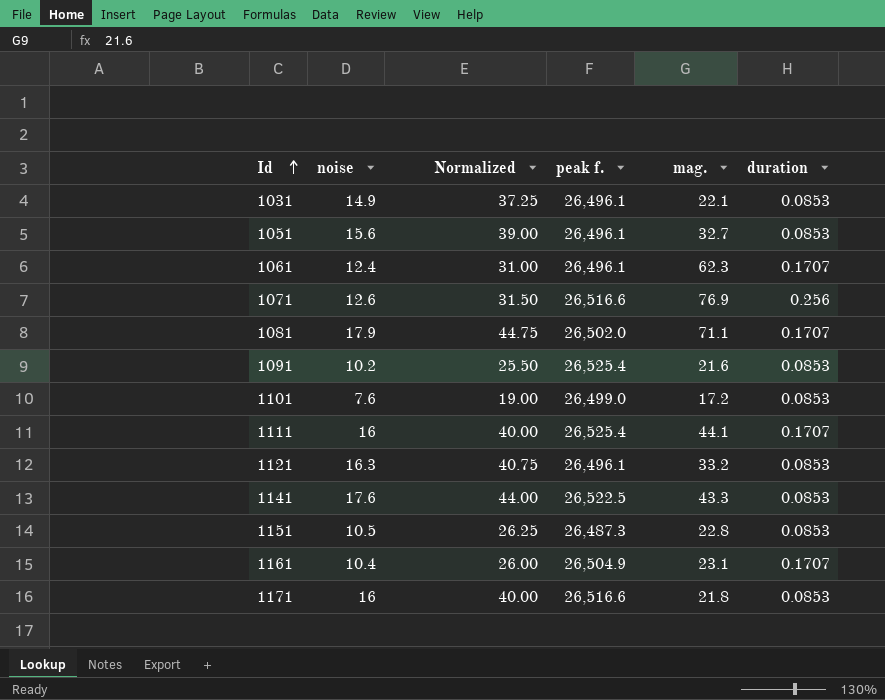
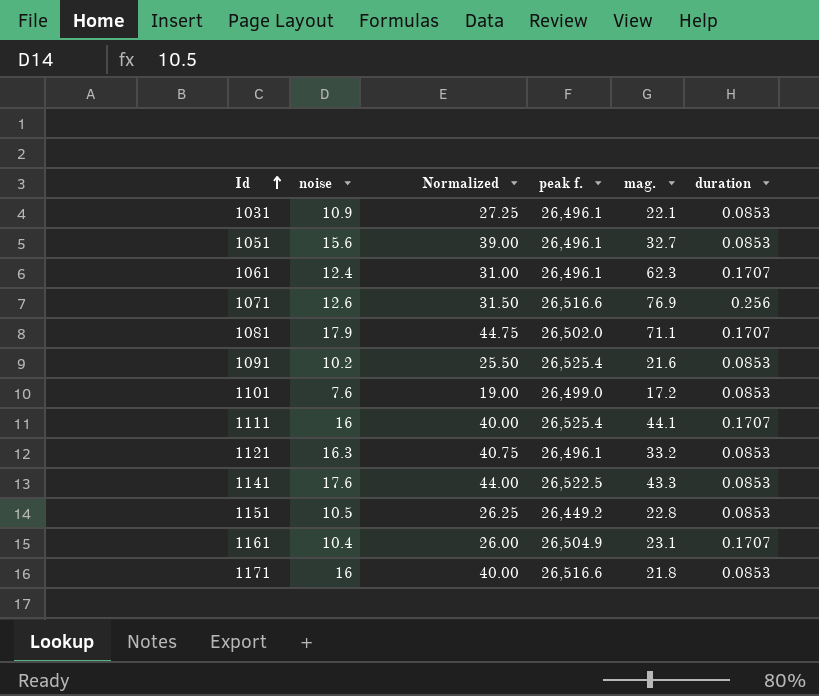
1031 | noise: 14.9 -> 10.9
1031 | Normalized: 37.25 -> 27.25
1151 | peak f.: 26,487.3 -> 26,449.2

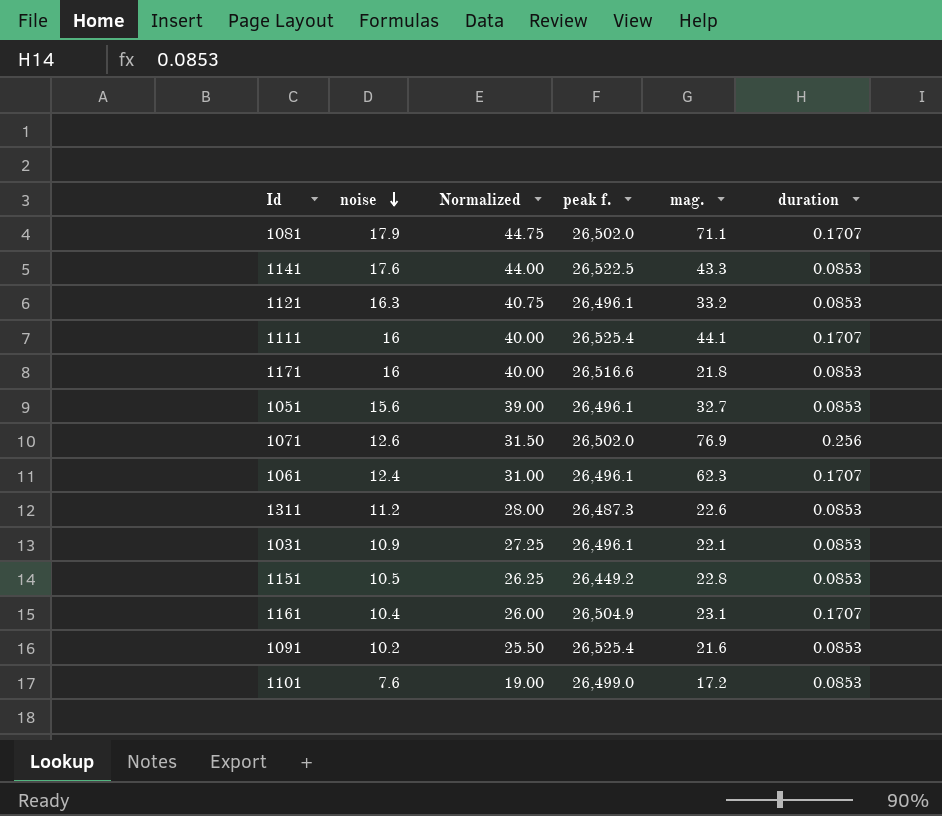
row order: Id ascending -> noise descending
1071 | peak f.: 26,516.6 -> 26,502.0
row 1311: none -> 11.2 | 28.00 | 26,487.3 | 22.6 | 0.0853

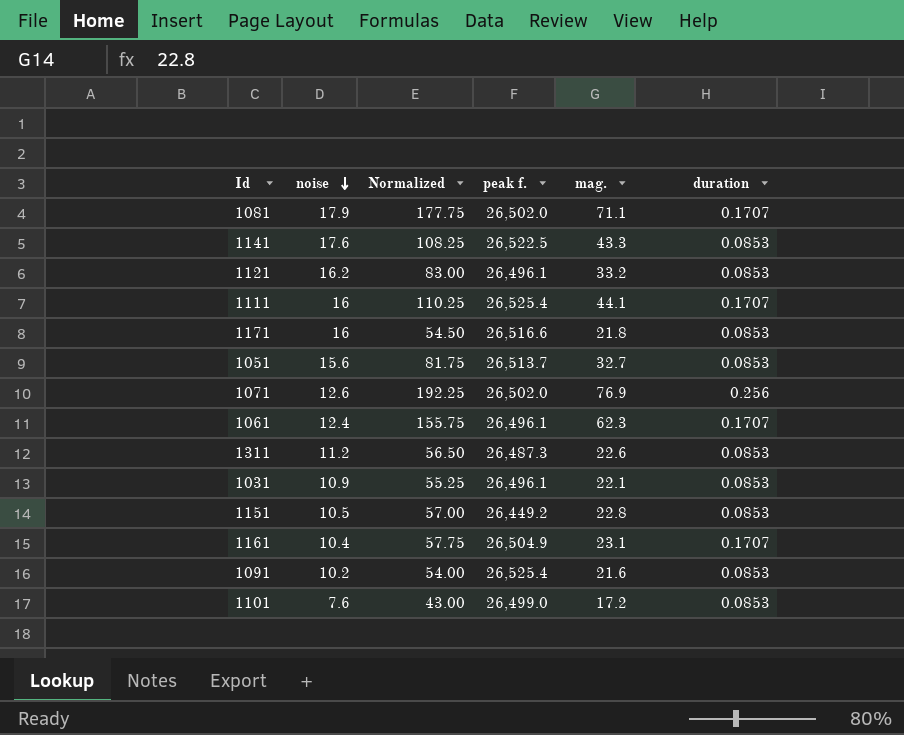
column Normalized | formula: [noise] * 2.5 -> [mag.] * 2.5
1121 | noise: 16.3 -> 16.2
1051 | peak f.: 26,496.1 -> 26,513.7

